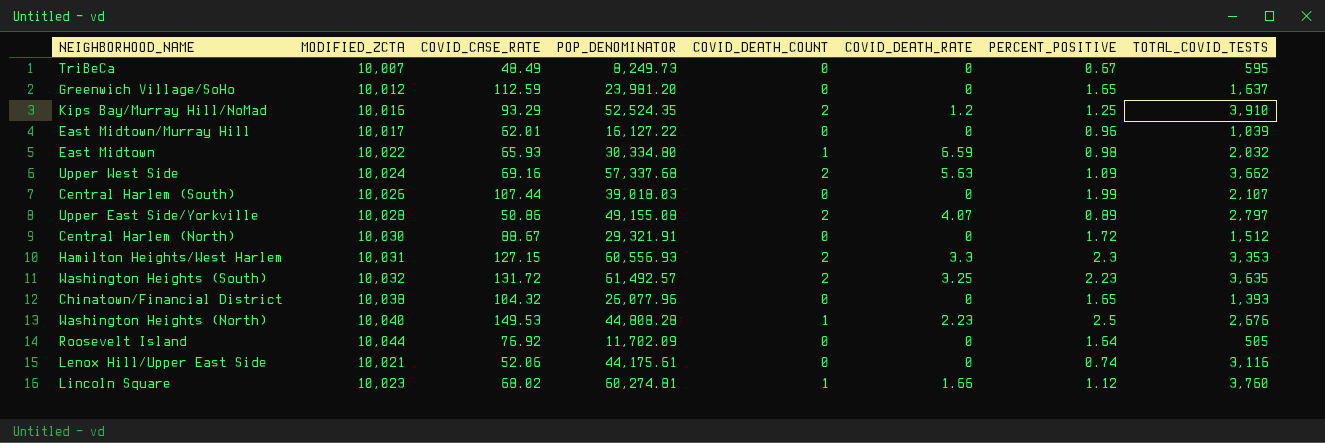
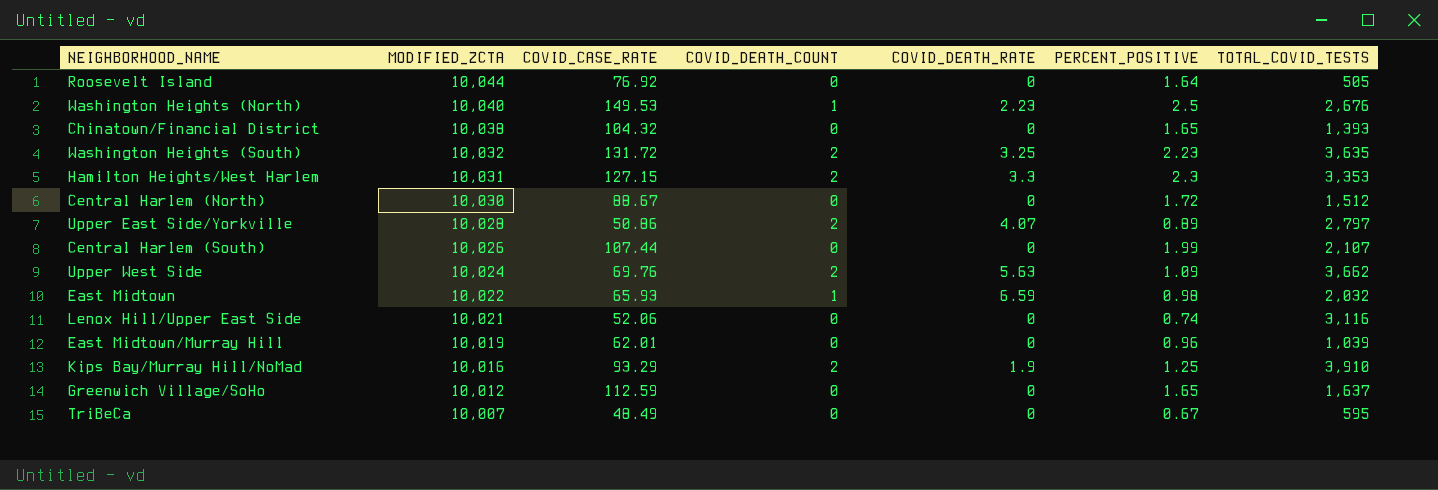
row order: none -> MODIFIED_ZCTA descending
column POP_DENOMINATOR | position: 4 -> none
row Lincoln Square: 10,023 | 68.02 | 60,274.81 | 1 | 1.66 | 1.12 | 3,760 -> none
Upper West Side | COVID_CASE_RATE: 69.16 -> 69.76
East Midtown/Murray Hill | MODIFIED_ZCTA: 10,017 -> 10,019
Kips Bay/Murray Hill/NoMad | COVID_DEATH_RATE: 1.2 -> 1.9

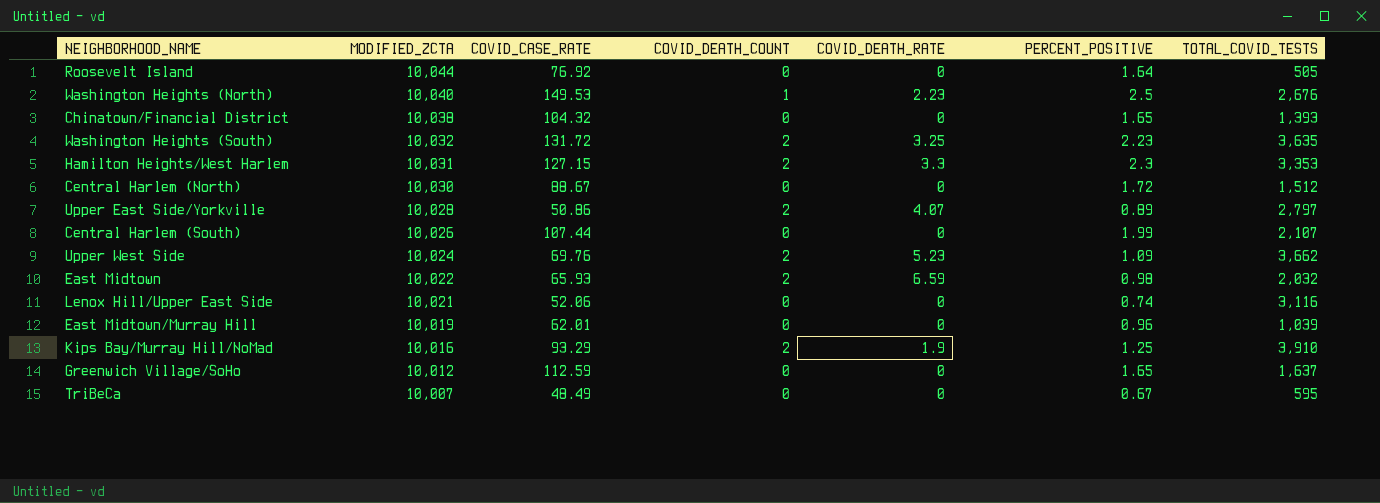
Upper West Side | COVID_DEATH_RATE: 5.63 -> 5.23
East Midtown | COVID_DEATH_COUNT: 1 -> 2

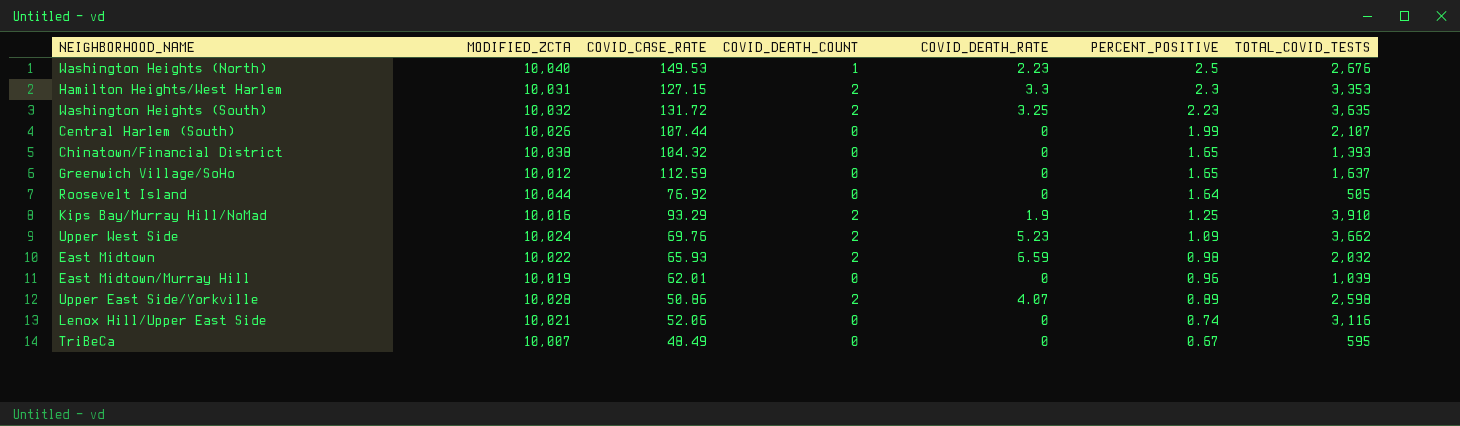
row order: MODIFIED_ZCTA descending -> PERCENT_POSITIVE descending
row Central Harlem (North): 10,030 | 88.67 | 0 | 0 | 1.72 | 1,512 -> none
Upper East Side/Yorkville | TOTAL_COVID_TESTS: 2,797 -> 2,598

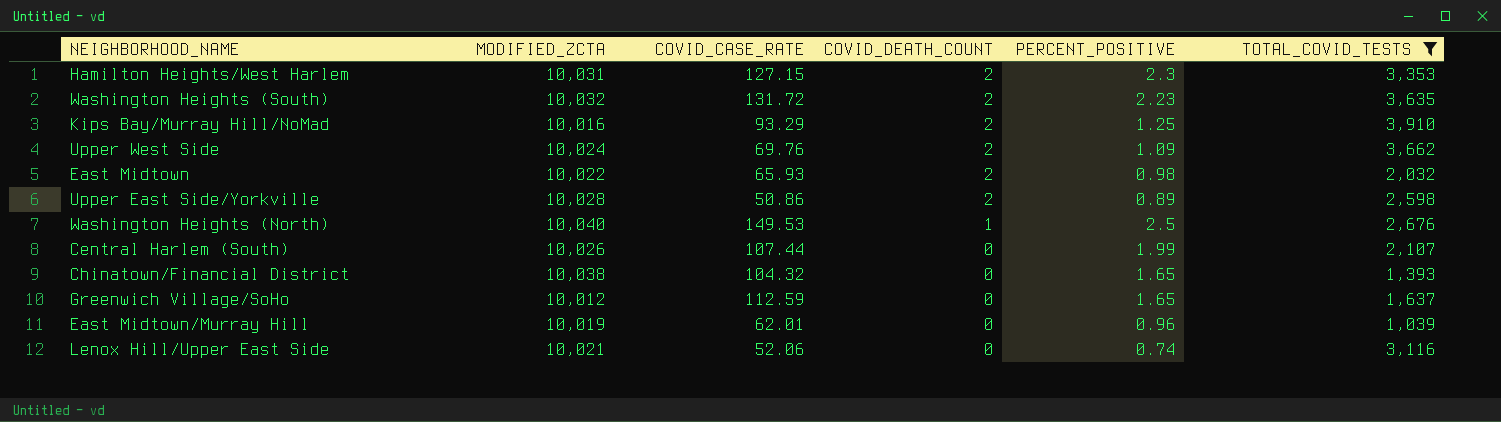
filter: none -> TOTAL_COVID_TESTS >= 1,039
row order: PERCENT_POSITIVE descending -> COVID_DEATH_COUNT descending
column COVID_DEATH_RATE | position: 5 -> none

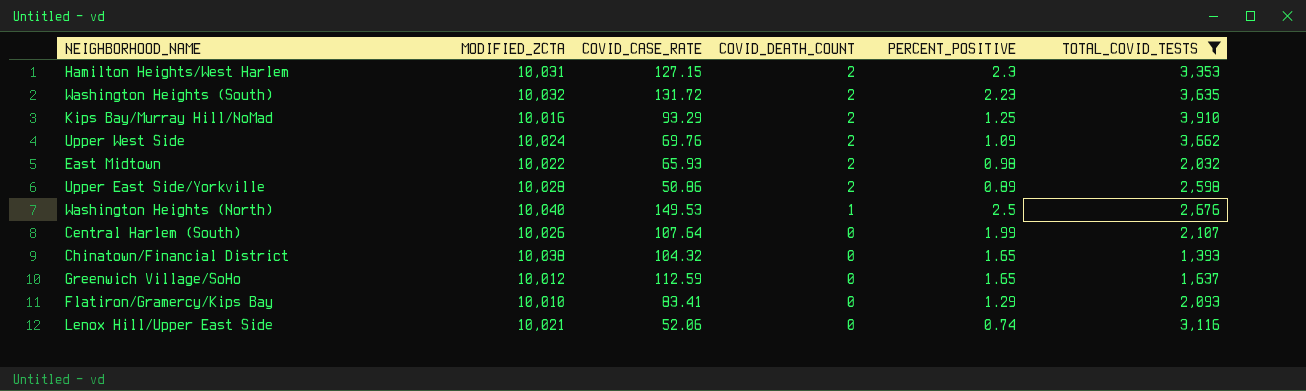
row East Midtown/Murray Hill: 10,019 | 62.01 | 0 | 0.96 | 1,039 -> none
Central Harlem (South) | COVID_CASE_RATE: 107.44 -> 107.64
row Flatiron/Gramercy/Kips Bay: none -> 10,010 | 83.41 | 0 | 1.29 | 2,093

